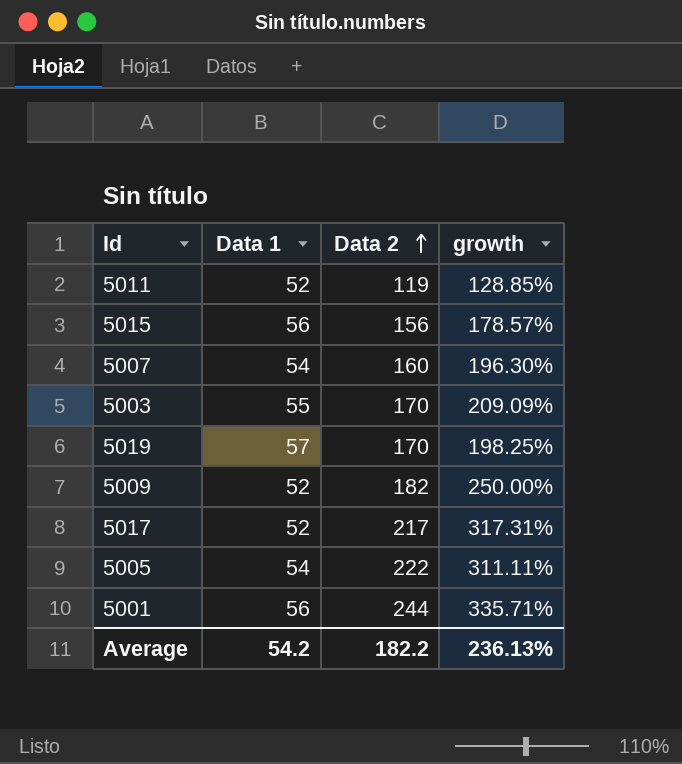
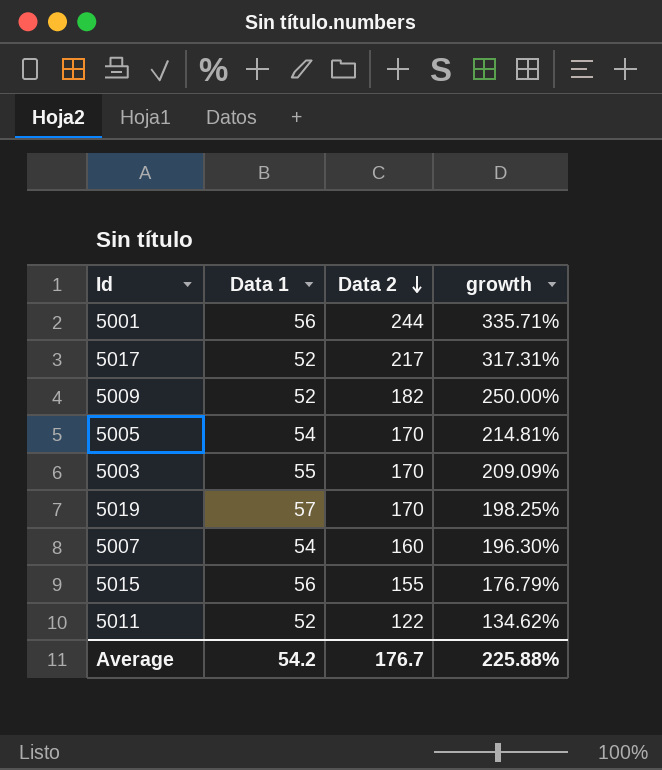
row order: Data 2 ascending -> Data 2 descending
5005 | Data 2: 222 -> 170
5005 | growth: 311.11% -> 214.81%
5015 | Data 2: 156 -> 155
5015 | growth: 178.57% -> 176.79%
5011 | Data 2: 119 -> 122
5011 | growth: 128.85% -> 134.62%
Average | Data 2: 182.2 -> 176.7
Average | growth: 236.13% -> 225.88%

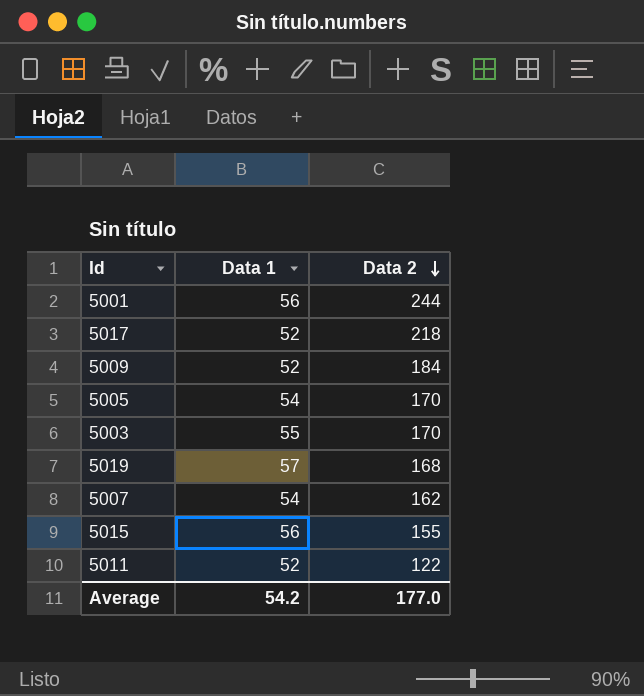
column growth | formula: ([Data 2] - [Data 1]) / [Data 1] -> none
5017 | Data 2: 217 -> 218
5009 | Data 2: 182 -> 184
5019 | Data 2: 170 -> 168
5007 | Data 2: 160 -> 162
Average | Data 2: 176.7 -> 177.0

